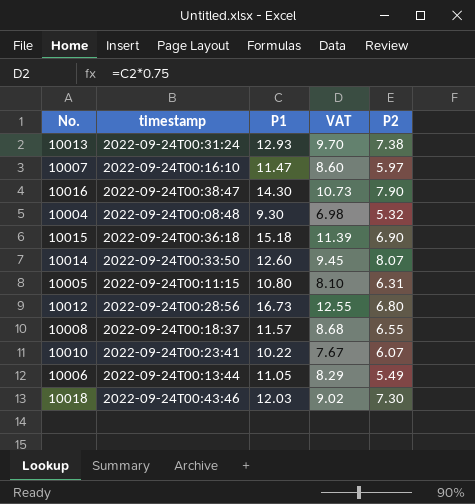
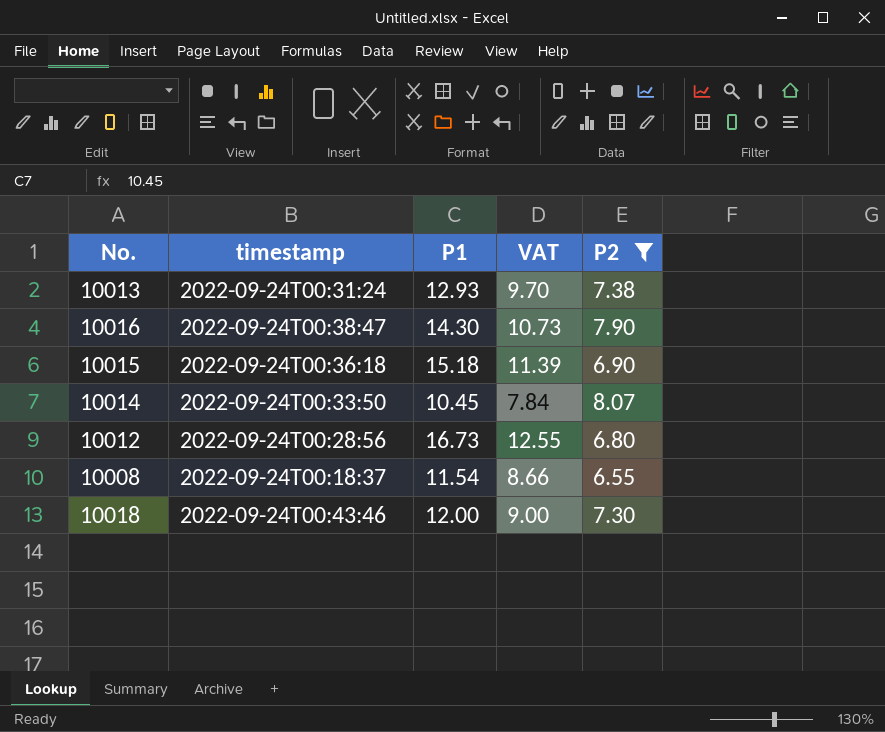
filter: none -> P2 >= 6.55
10014 | P1: 12.60 -> 10.45
10014 | VAT: 9.45 -> 7.84
10008 | P1: 11.57 -> 11.54
10008 | VAT: 8.68 -> 8.66
10018 | P1: 12.03 -> 12.00
10018 | VAT: 9.02 -> 9.00

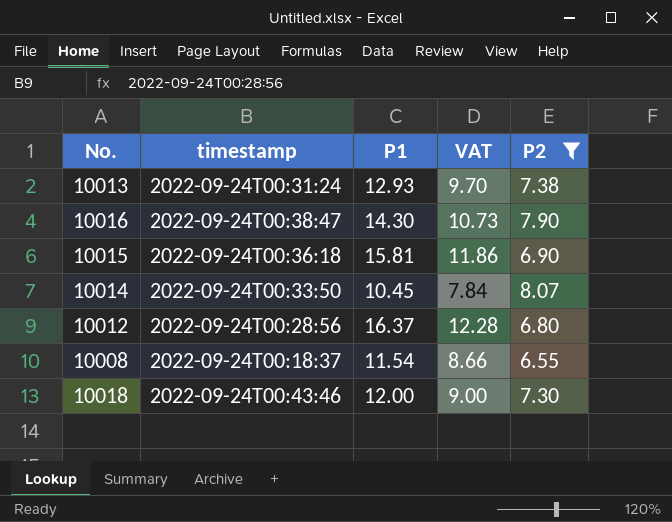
10015 | P1: 15.18 -> 15.81
10015 | VAT: 11.39 -> 11.86
10012 | P1: 16.73 -> 16.37
10012 | VAT: 12.55 -> 12.28

